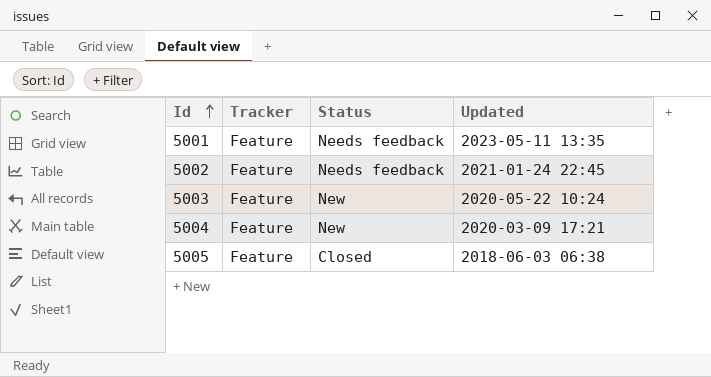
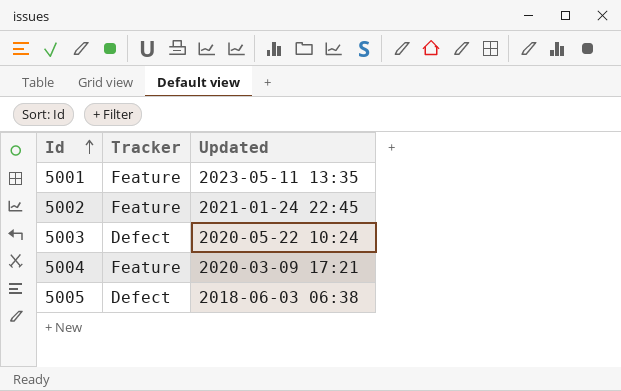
column Status | position: 3 -> none
5003 | Tracker: Feature -> Defect
5005 | Tracker: Feature -> Defect

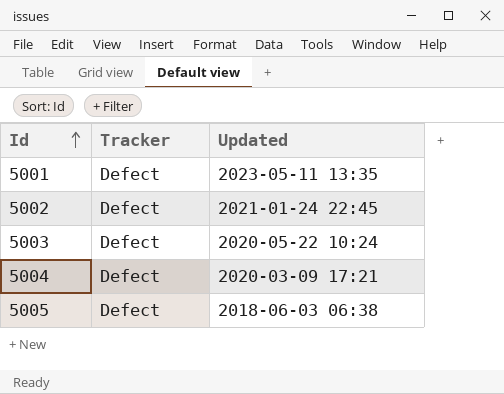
5001 | Tracker: Feature -> Defect
5002 | Tracker: Feature -> Defect
5004 | Tracker: Feature -> Defect

